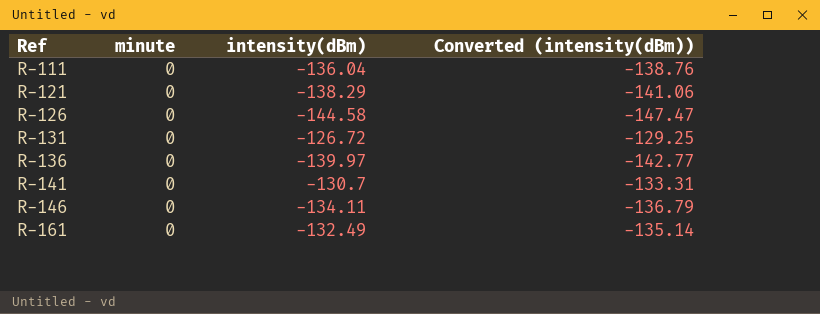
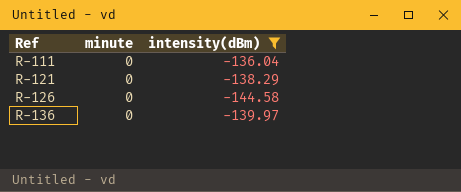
filter: none -> intensity(dBm) <= -136.04
column Converted (intensity(dBm)) | formula: [intensity(dBm)] * 1.02 -> none

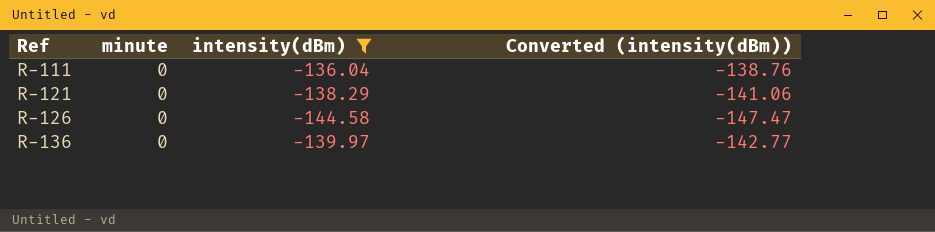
column Converted (intensity(dBm)) | formula: none -> [intensity(dBm)] * 1.02

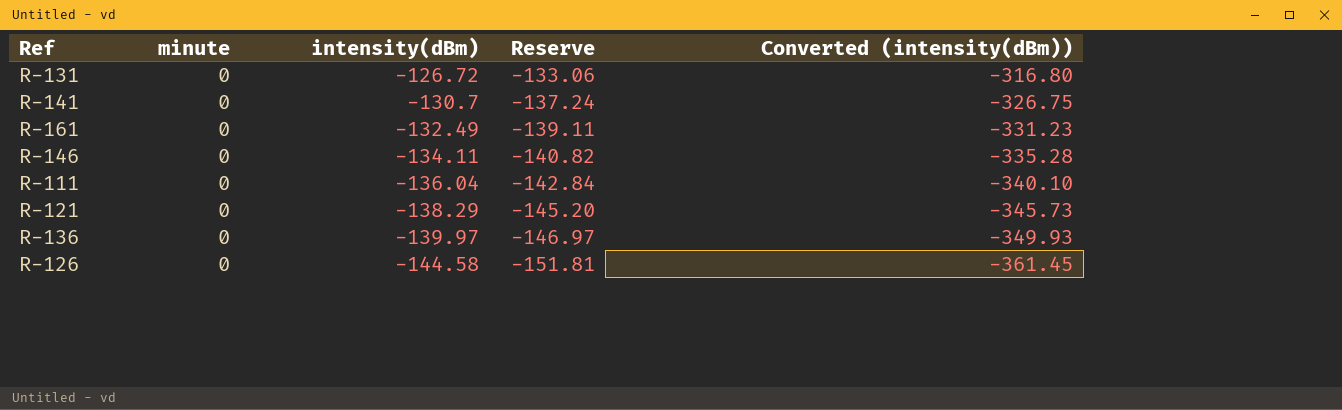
filter: intensity(dBm) <= -136.04 -> none
row order: Ref ascending -> intensity(dBm) descending
column Reserve | formula: none -> [intensity(dBm)] * 1.05
column Converted (intensity(dBm)) | formula: [intensity(dBm)] * 1.02 -> [intensity(dBm)] * 2.5

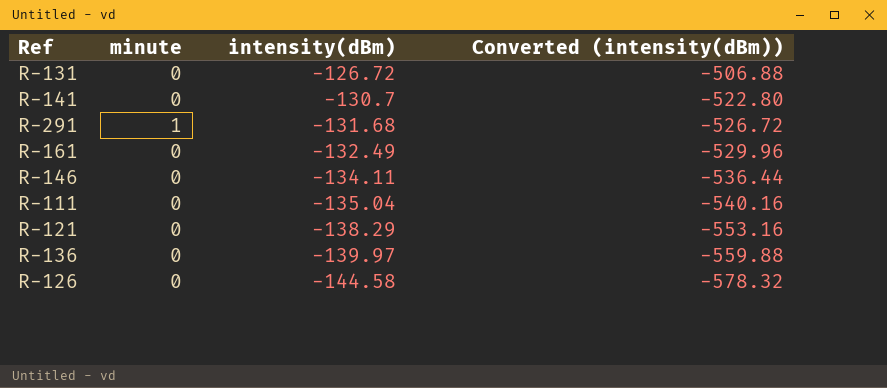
column Reserve | formula: [intensity(dBm)] * 1.05 -> none
column Converted (intensity(dBm)) | formula: [intensity(dBm)] * 2.5 -> [intensity(dBm)] * 4
row R-291: none -> 1 | -131.68 | -526.72
R-111 | intensity(dBm): -136.04 -> -135.04

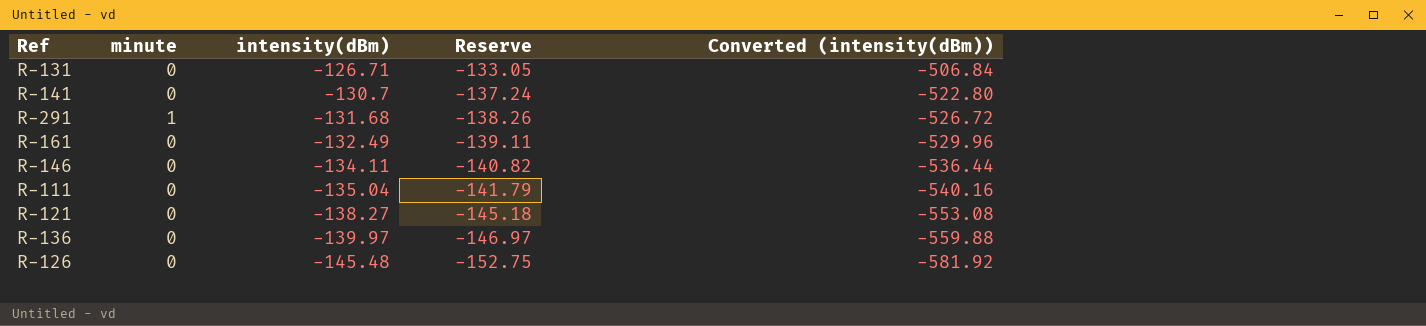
column Reserve | formula: none -> [intensity(dBm)] * 1.05
R-131 | intensity(dBm): -126.72 -> -126.71
R-131 | Converted (intensity(dBm)): -506.88 -> -506.84
R-121 | intensity(dBm): -138.29 -> -138.27
R-121 | Converted (intensity(dBm)): -553.16 -> -553.08
R-126 | intensity(dBm): -144.58 -> -145.48
R-126 | Converted (intensity(dBm)): -578.32 -> -581.92

